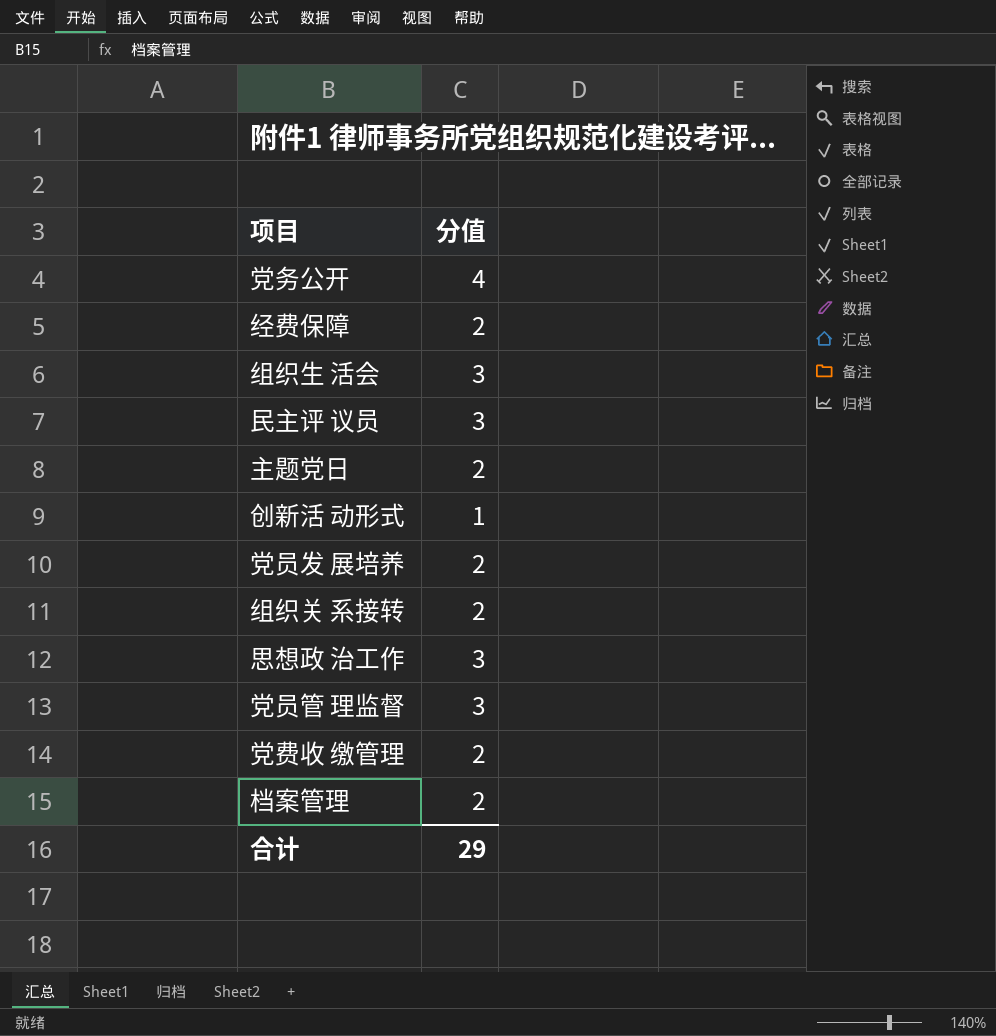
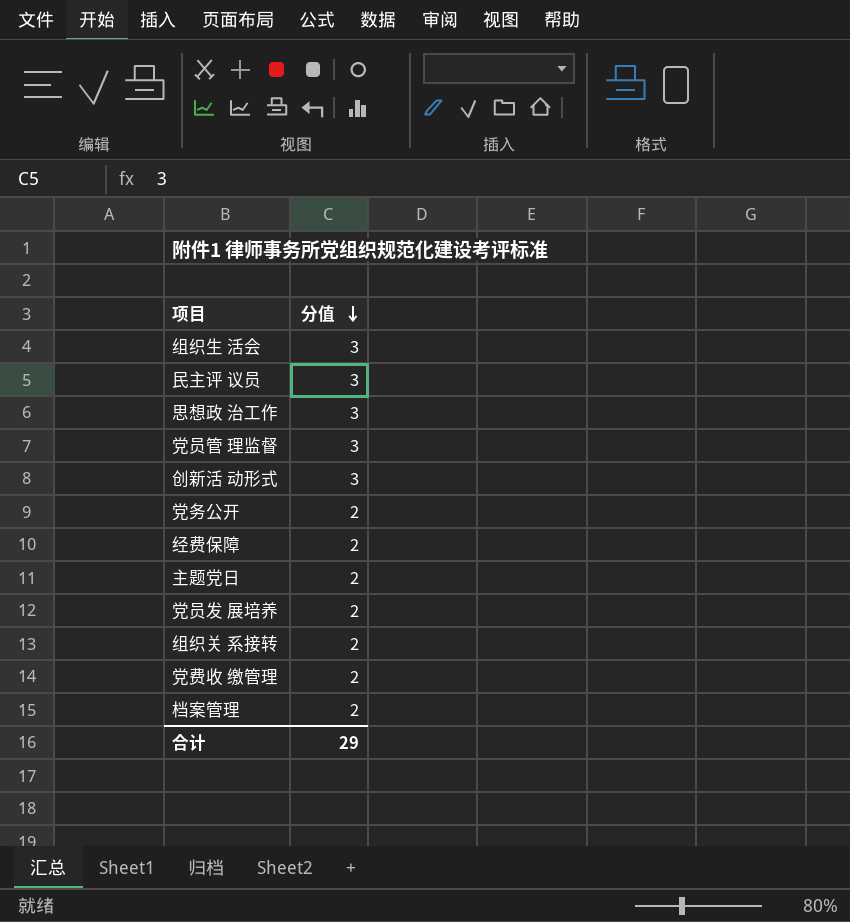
row order: none -> 分值 descending
创新活 动形式 | 分值: 1 -> 3
党务公开 | 分值: 4 -> 2

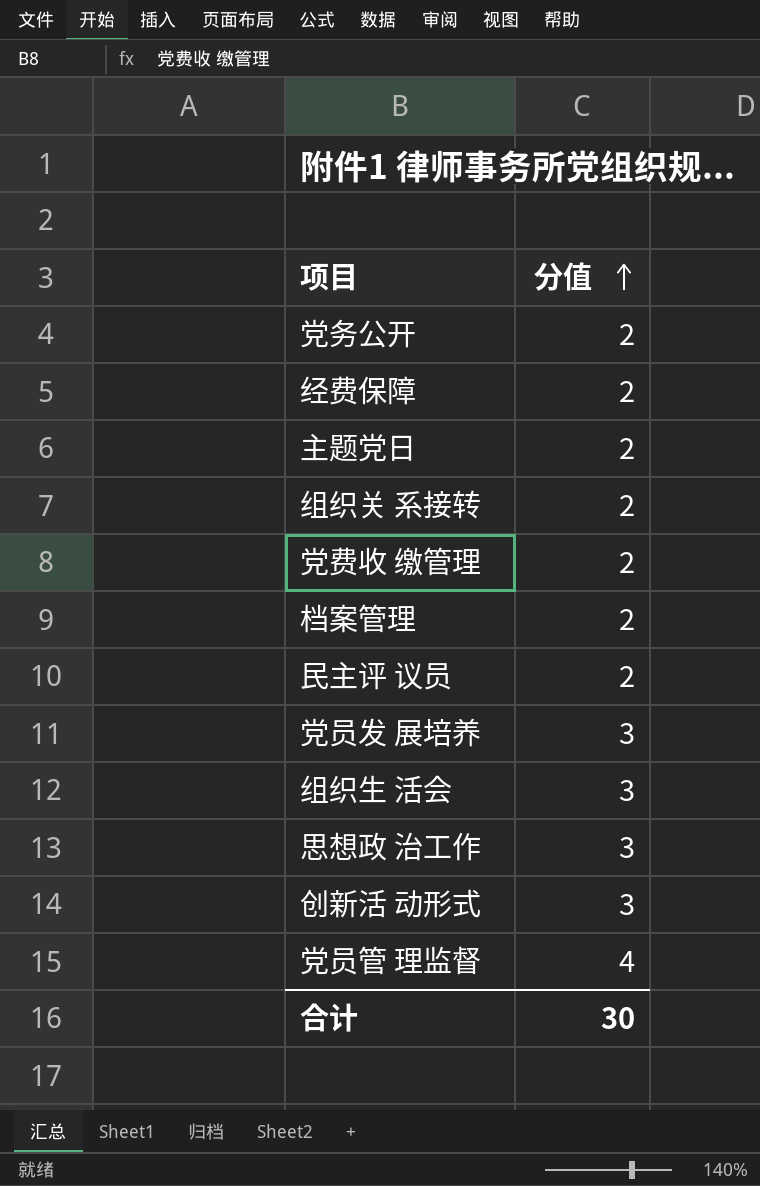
row order: 分值 descending -> 分值 ascending
民主评 议员 | 分值: 3 -> 2
党员发 展培养 | 分值: 2 -> 3
党员管 理监督 | 分值: 3 -> 4
合计 | 分值: 29 -> 30

